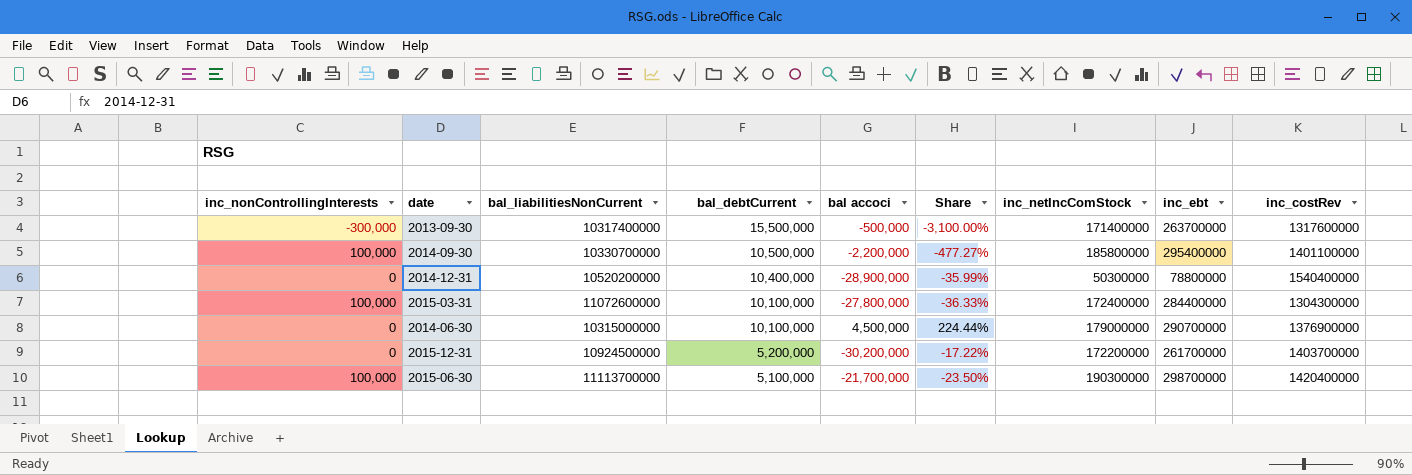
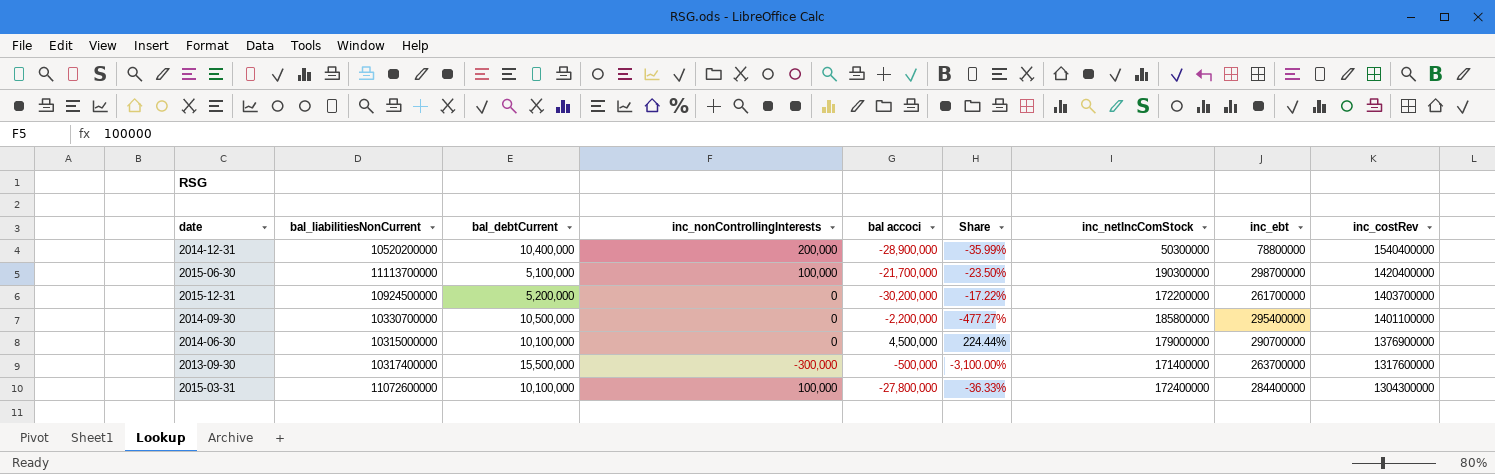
row order: bal_debtCurrent descending -> inc_costRev descending
column inc_nonControllingInterests | position: 1 -> 4
2014-12-31 | inc_nonControllingInterests: 0 -> 200,000
2014-09-30 | inc_nonControllingInterests: 100,000 -> 0

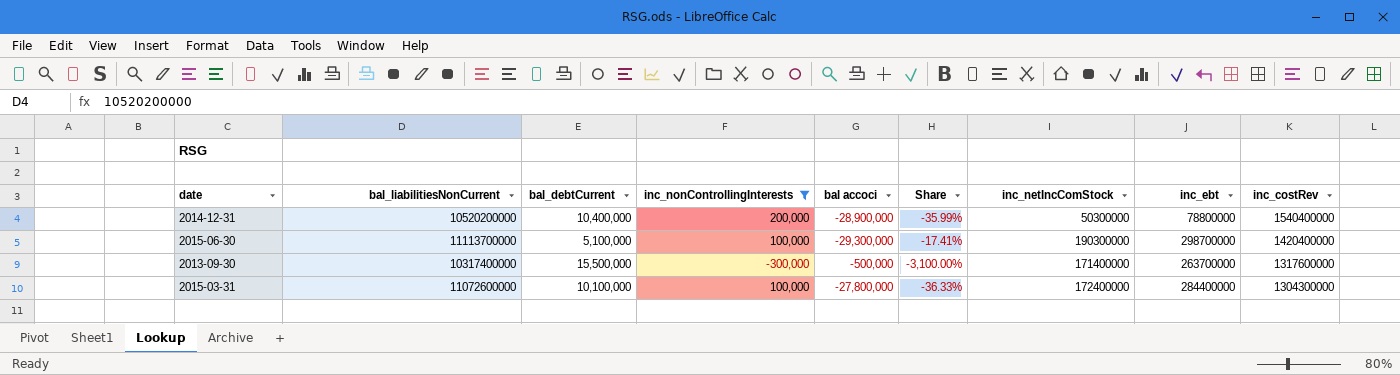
filter: none -> inc_nonControllingInterests != 0
2015-06-30 | bal accoci: -21,700,000 -> -29,300,000
2015-06-30 | Share: -23.50% -> -17.41%

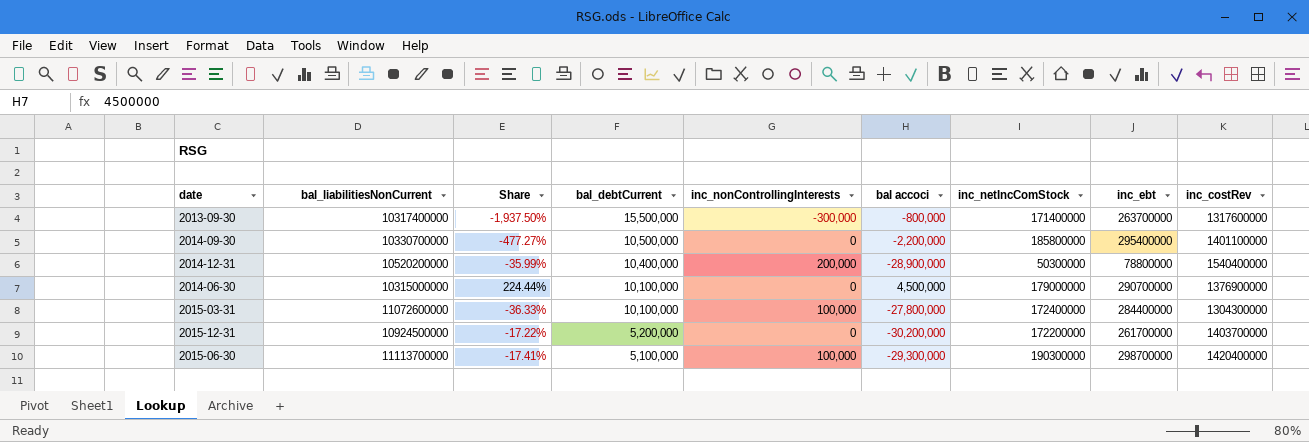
filter: inc_nonControllingInterests != 0 -> none
row order: inc_costRev descending -> bal_debtCurrent descending
column Share | position: 6 -> 3
2013-09-30 | Share: -3,100.00% -> -1,937.50%
2013-09-30 | bal accoci: -500,000 -> -800,000

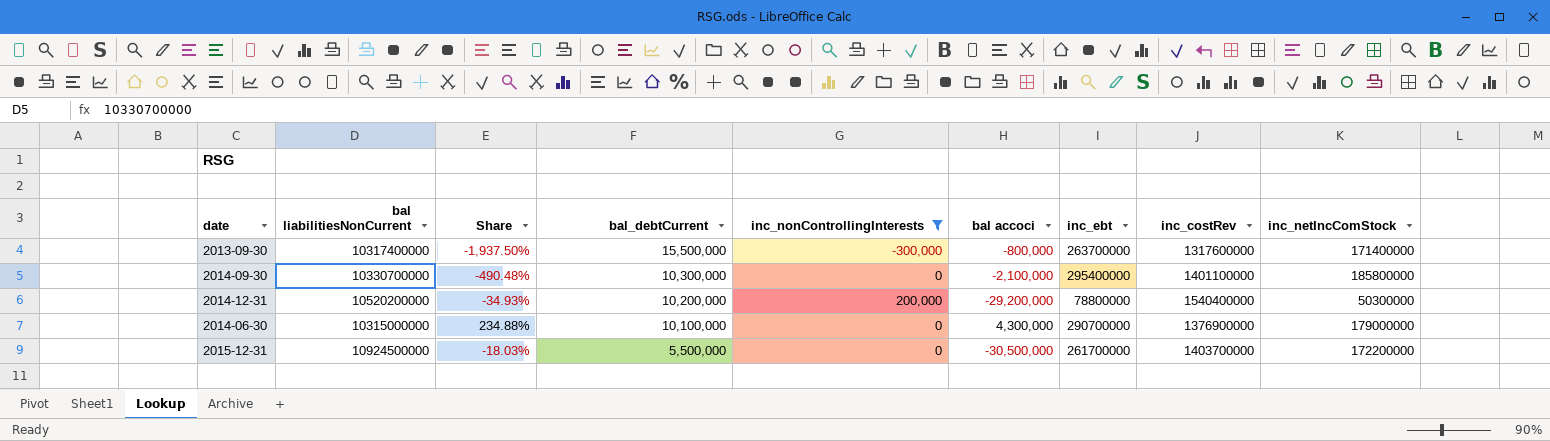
filter: none -> inc_nonControllingInterests != 100,000
column name: bal_liabilitiesNonCurrent -> bal liabilitiesNonCurrent
column inc_netIncComStock | position: 7 -> 9
2014-09-30 | Share: -477.27% -> -490.48%
2014-09-30 | bal_debtCurrent: 10,500,000 -> 10,300,000
2014-09-30 | bal accoci: -2,200,000 -> -2,100,000
2014-12-31 | Share: -35.99% -> -34.93%
2014-12-31 | bal_debtCurrent: 10,400,000 -> 10,200,000
2014-12-31 | bal accoci: -28,900,000 -> -29,200,000
2014-06-30 | Share: 224.44% -> 234.88%
2014-06-30 | bal accoci: 4,500,000 -> 4,300,000
2015-12-31 | Share: -17.22% -> -18.03%
2015-12-31 | bal_debtCurrent: 5,200,000 -> 5,500,000
2015-12-31 | bal accoci: -30,200,000 -> -30,500,000

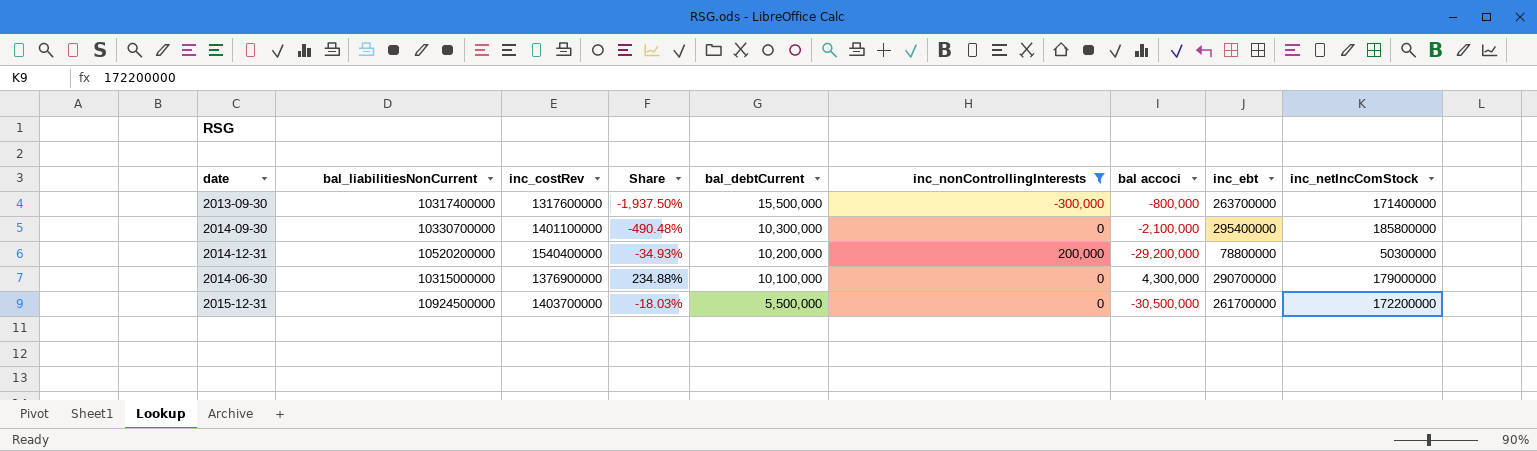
column name: bal liabilitiesNonCurrent -> bal_liabilitiesNonCurrent
column inc_costRev | position: 8 -> 3

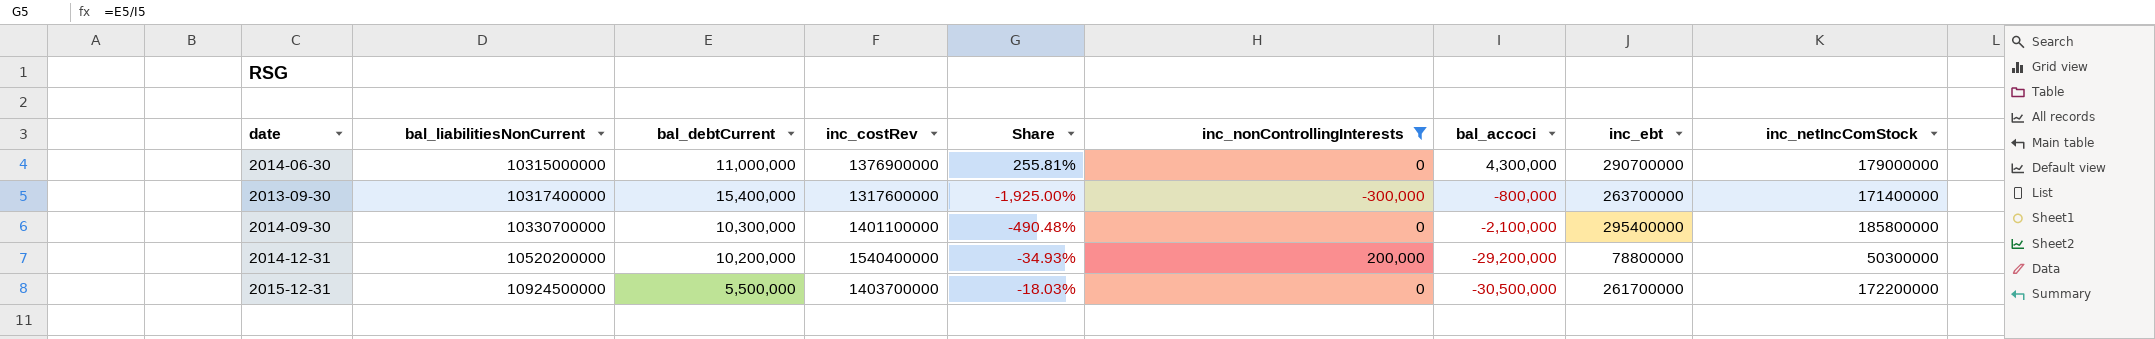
row order: bal_debtCurrent descending -> bal_liabilitiesNonCurrent ascending
column bal_debtCurrent | position: 5 -> 3
column name: bal accoci -> bal_accoci
2014-06-30 | bal_debtCurrent: 10,100,000 -> 11,000,000
2014-06-30 | Share: 234.88% -> 255.81%
2013-09-30 | bal_debtCurrent: 15,500,000 -> 15,400,000
2013-09-30 | Share: -1,937.50% -> -1,925.00%

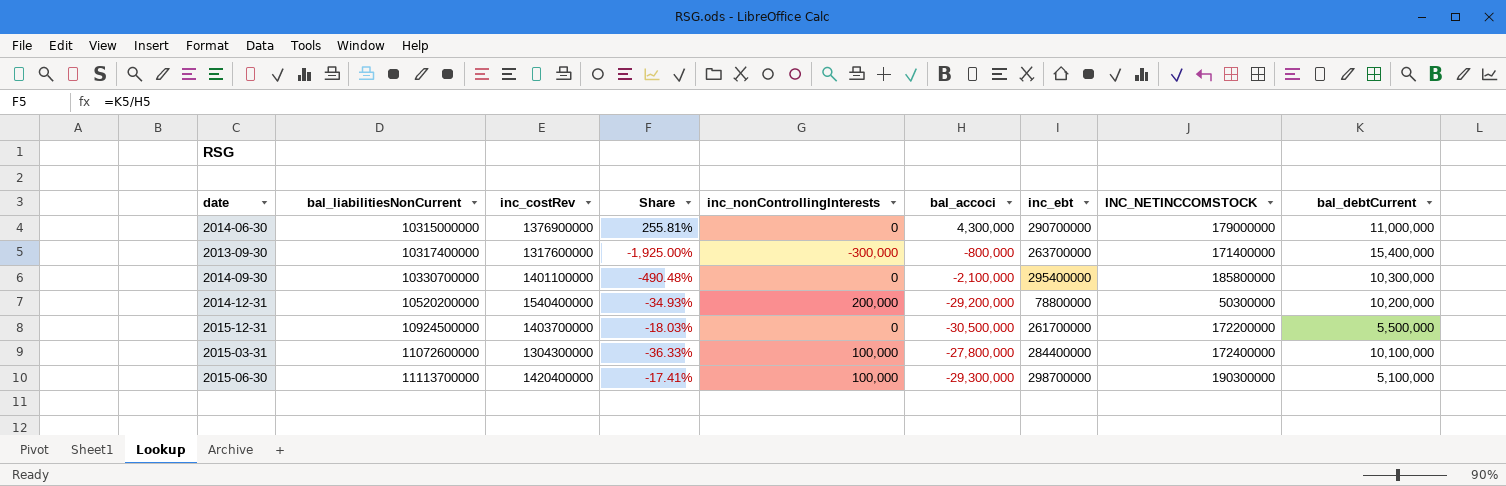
filter: inc_nonControllingInterests != 100,000 -> none
column name: inc_netIncComStock -> INC_NETINCCOMSTOCK
column bal_debtCurrent | position: 3 -> 9

